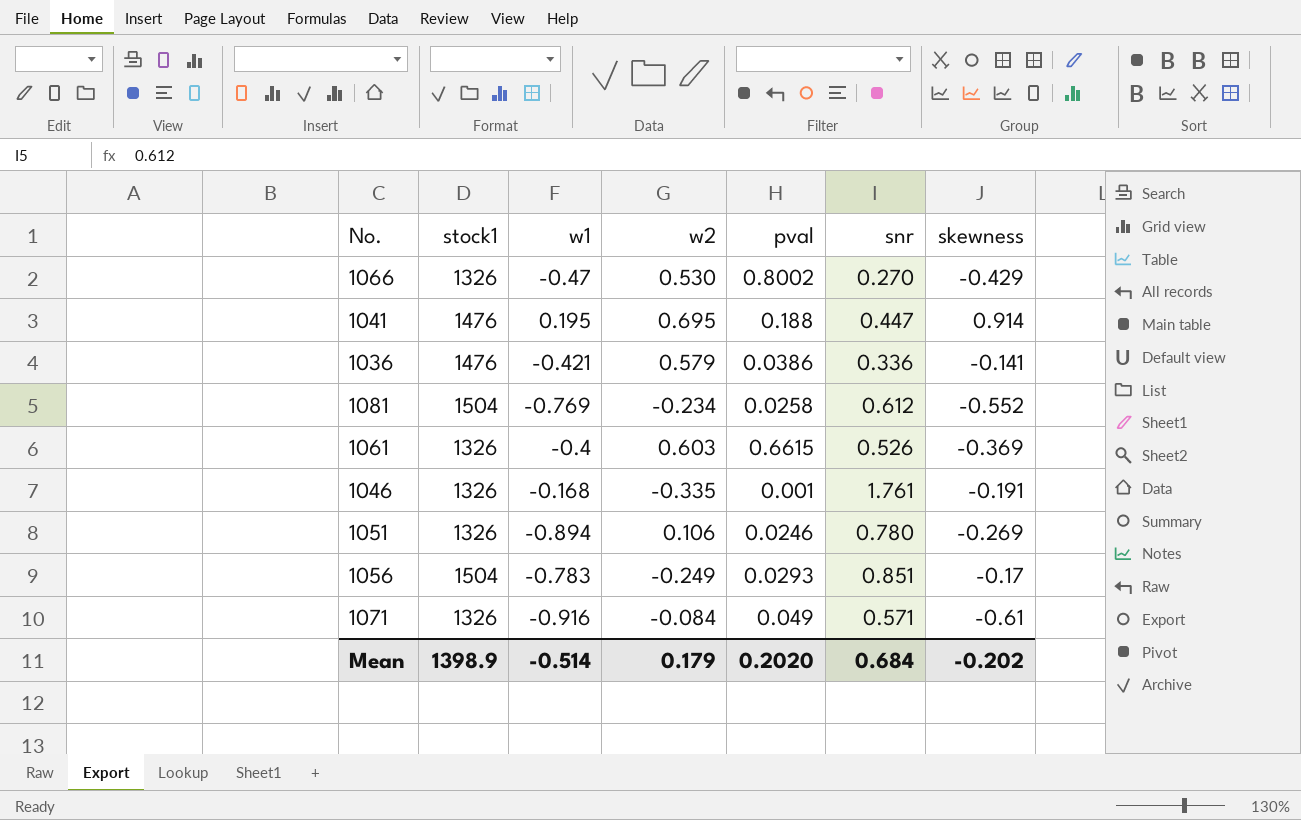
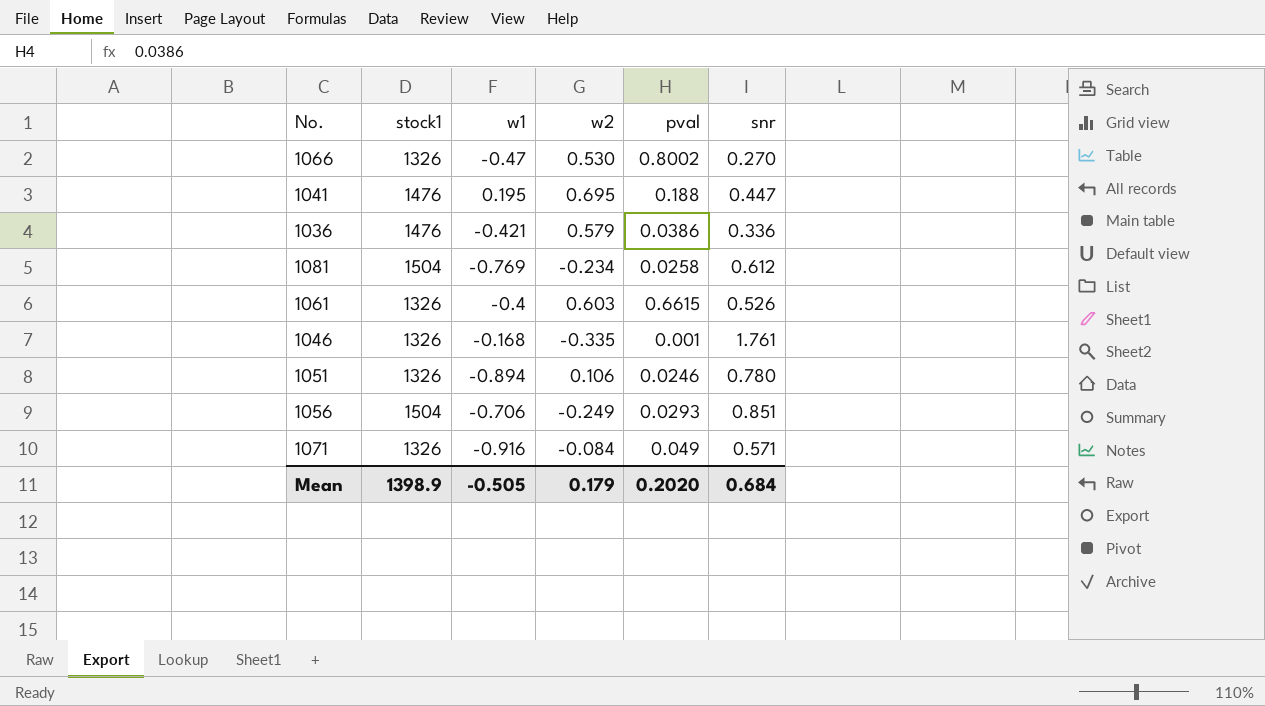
column skewness | position: 7 -> none
1056 | w1: -0.783 -> -0.706
Mean | w1: -0.514 -> -0.505

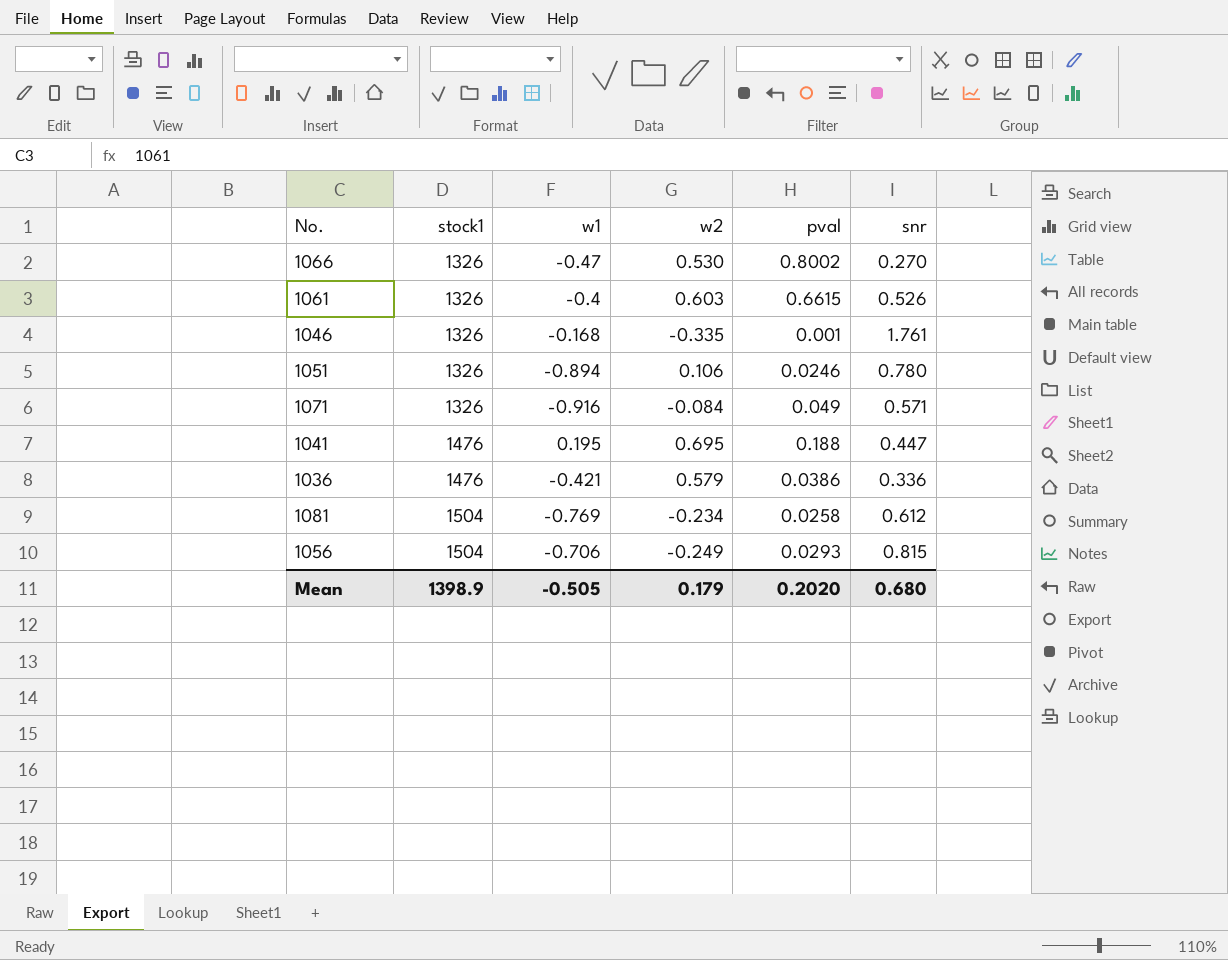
row order: none -> stock1 ascending
1056 | snr: 0.851 -> 0.815
Mean | snr: 0.684 -> 0.680

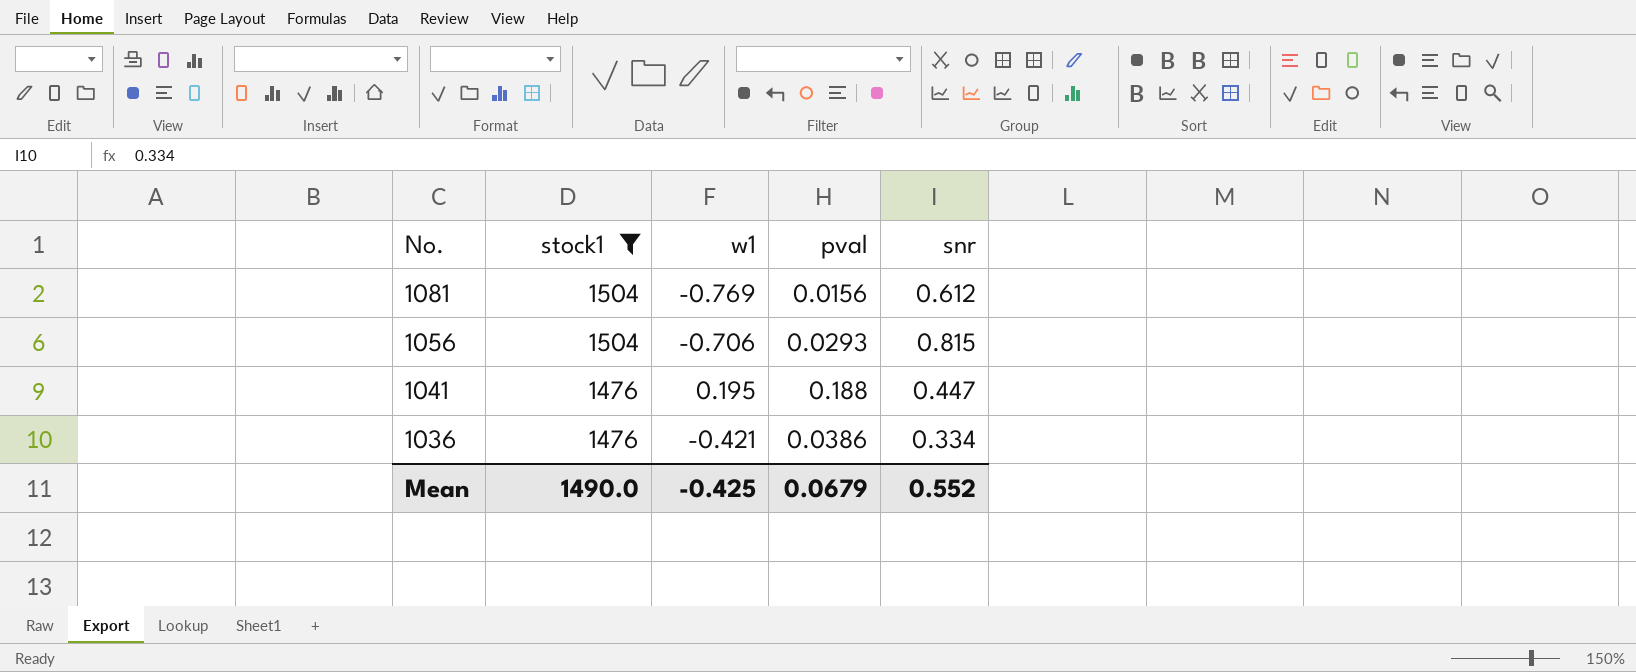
filter: none -> stock1 != 1326
row order: stock1 ascending -> No. descending
column w2 | position: 4 -> none
1081 | pval: 0.0258 -> 0.0156
1036 | snr: 0.336 -> 0.334
Mean | stock1: 1398.9 -> 1490.0
Mean | w1: -0.505 -> -0.425
Mean | pval: 0.2020 -> 0.0679
Mean | snr: 0.680 -> 0.552

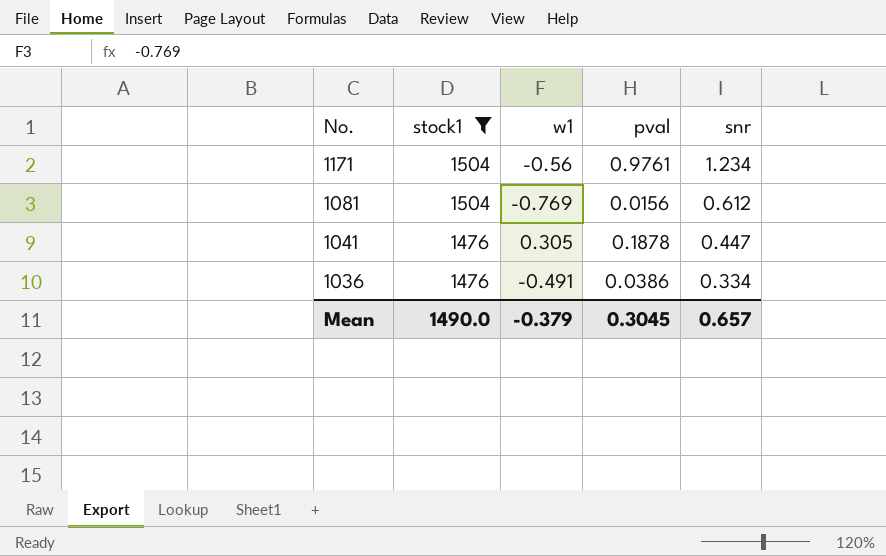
row 1056: 1504 | -0.706 | 0.0293 | 0.815 -> none
row 1171: none -> 1504 | -0.56 | 0.9761 | 1.234
1041 | w1: 0.195 -> 0.305
1041 | pval: 0.188 -> 0.1878
1036 | w1: -0.421 -> -0.491
Mean | w1: -0.425 -> -0.379
Mean | pval: 0.0679 -> 0.3045
Mean | snr: 0.552 -> 0.657

